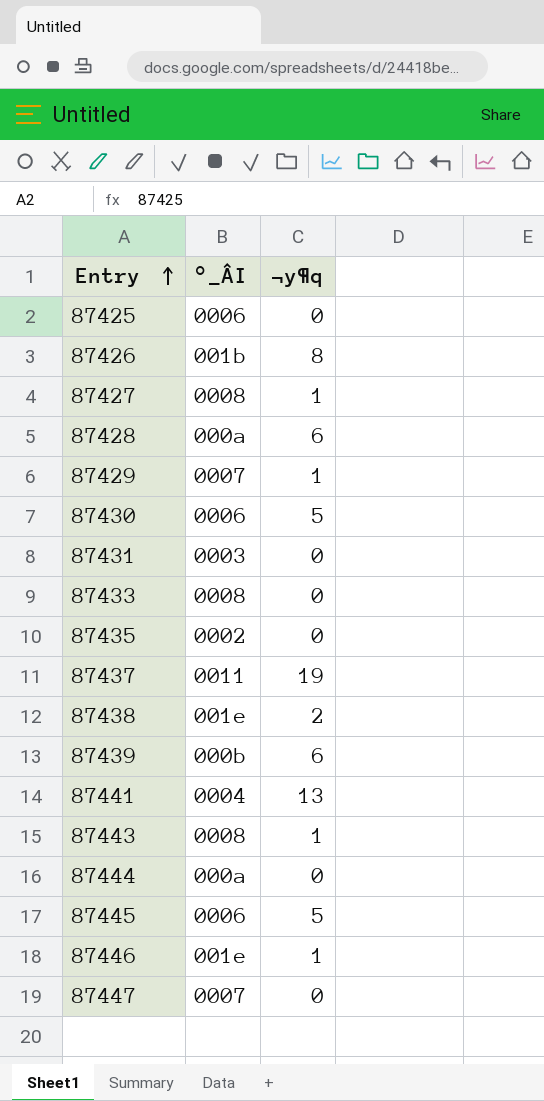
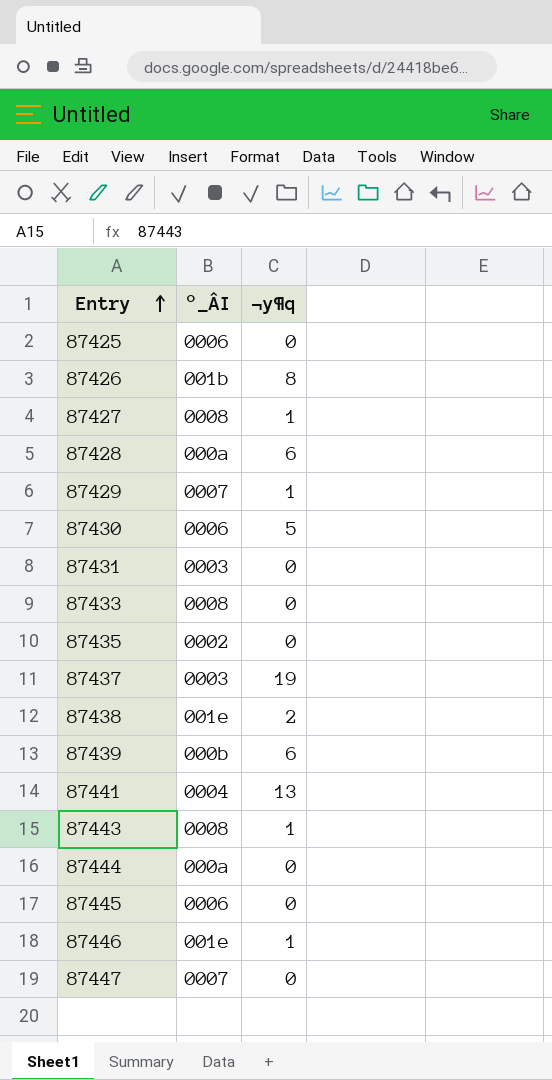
87437 | °_ÂI: 0011 -> 0003
87445 | ¬y¶q: 5 -> 0

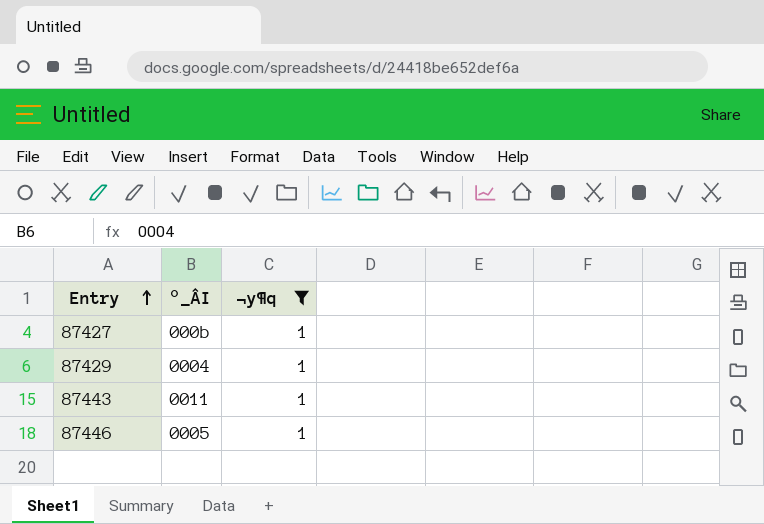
filter: none -> ¬y¶q = 1
87427 | °_ÂI: 0008 -> 000b
87429 | °_ÂI: 0007 -> 0004
87443 | °_ÂI: 0008 -> 0011
87446 | °_ÂI: 001e -> 0005

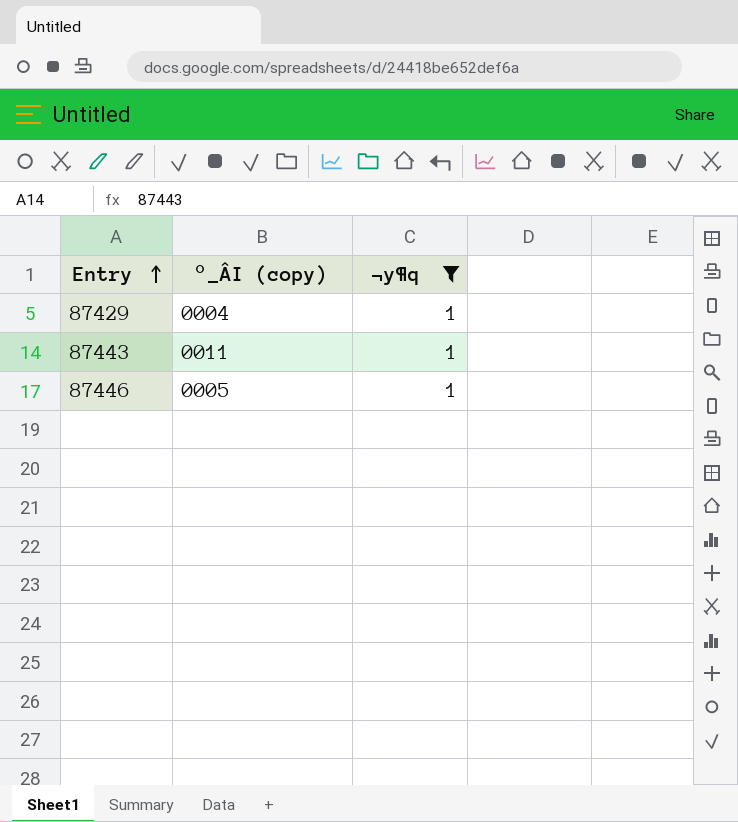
column name: °_ÂI -> °_ÂI (copy)
row 87427: 000b | 1 -> none

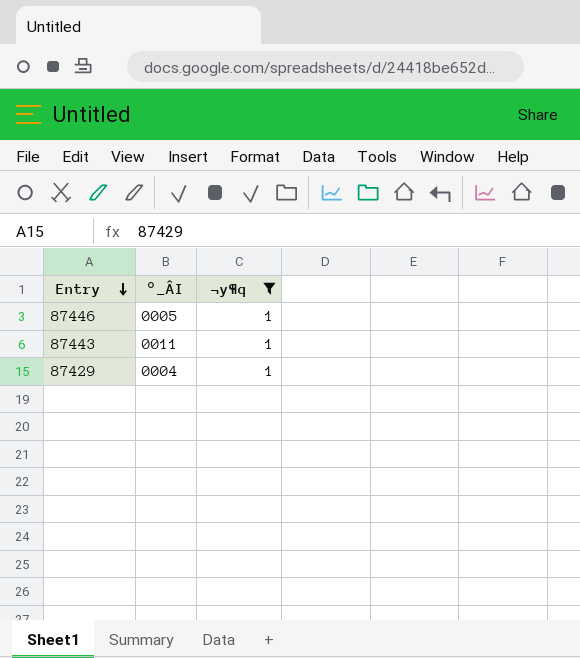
row order: Entry ascending -> Entry descending
column name: °_ÂI (copy) -> °_ÂI

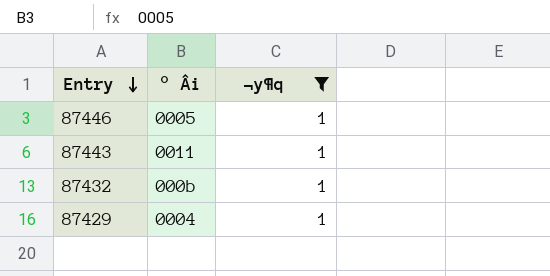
column name: °_ÂI -> ° Âi
row 87432: none -> 000b | 1

